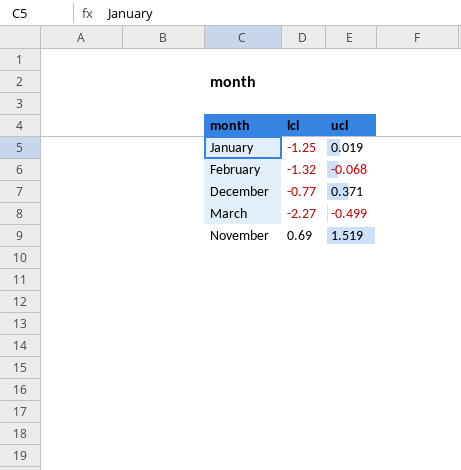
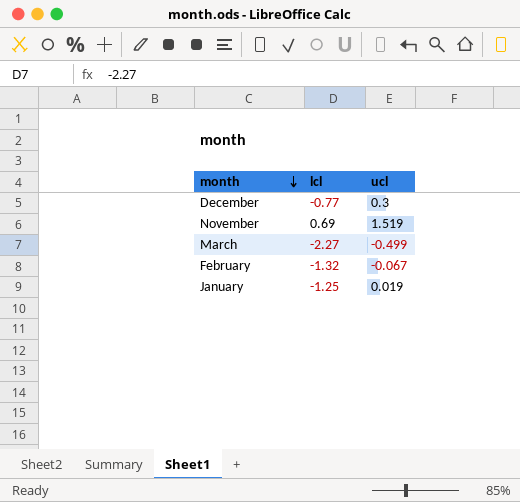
row order: none -> month descending
December | ucl: 0.371 -> 0.3
February | ucl: -0.068 -> -0.067

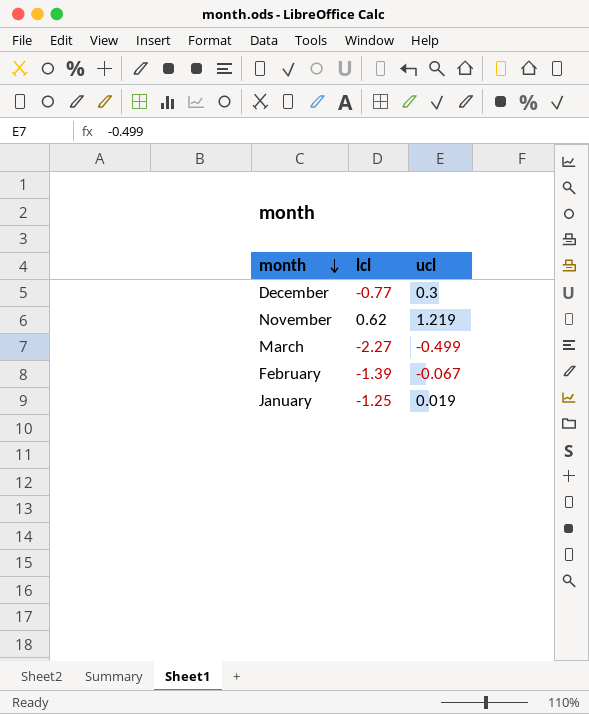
November | lcl: 0.69 -> 0.62
November | ucl: 1.519 -> 1.219
February | lcl: -1.32 -> -1.39

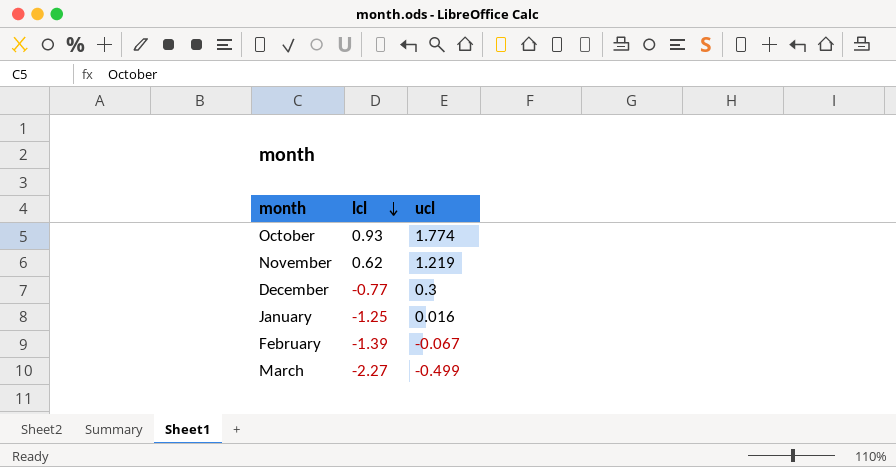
row order: month descending -> lcl descending
row October: none -> 0.93 | 1.774
January | ucl: 0.019 -> 0.016

